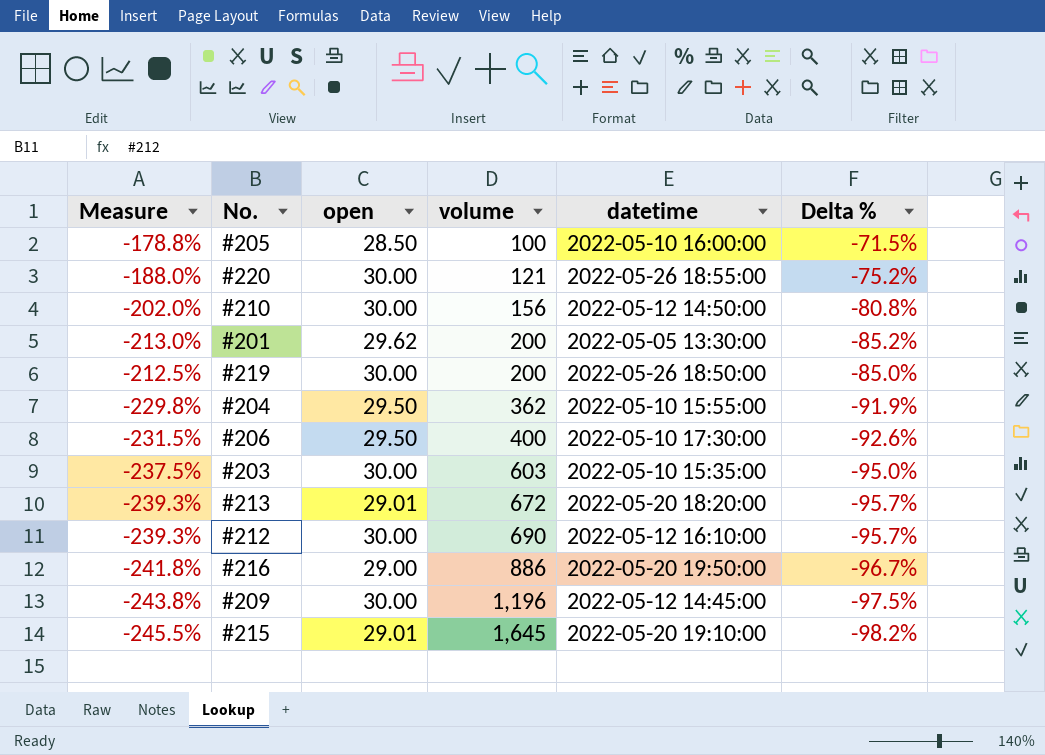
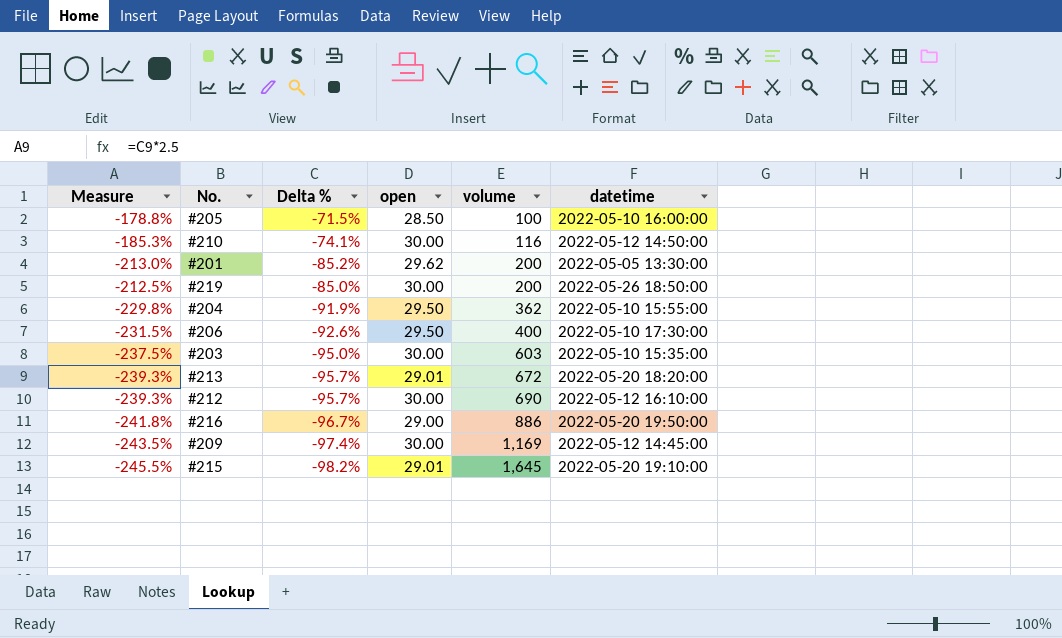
column Delta % | position: 6 -> 3
row #220: -188.0% | 30.00 | 121 | 2022-05-26 18:55:00 | -75.2% -> none
#210 | Measure: -202.0% -> -185.3%
#210 | Delta %: -80.8% -> -74.1%
#210 | volume: 156 -> 116
#209 | Measure: -243.8% -> -243.5%
#209 | Delta %: -97.5% -> -97.4%
#209 | volume: 1,196 -> 1,169

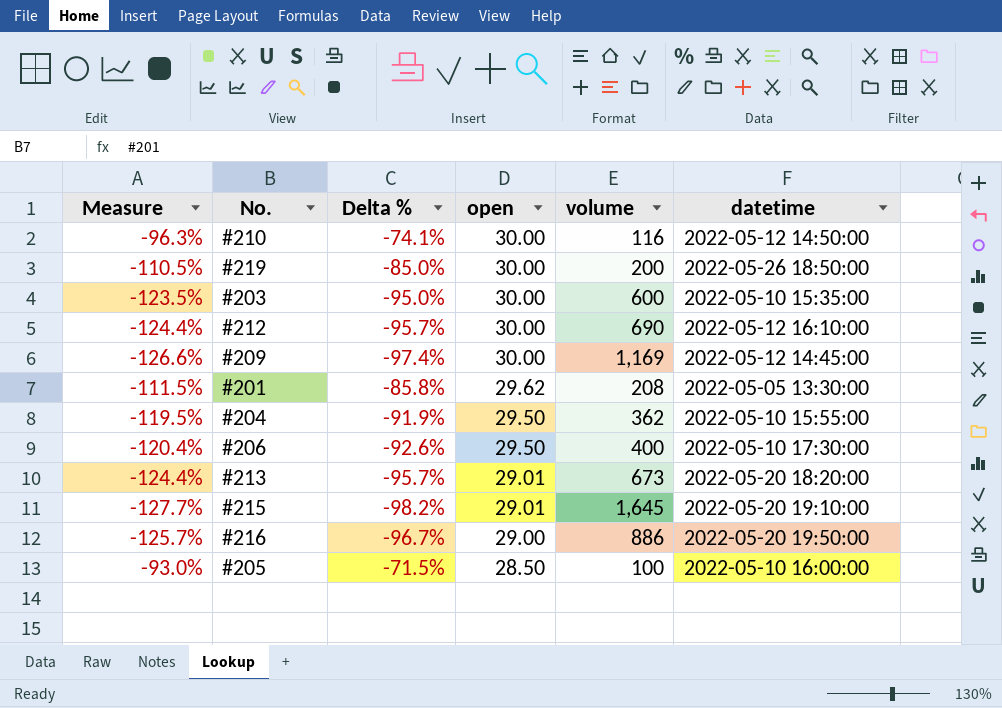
row order: volume ascending -> open descending
column Measure | formula: [Delta %] * 2.5 -> [Delta %] * 1.3
#203 | volume: 603 -> 600
#201 | Delta %: -85.2% -> -85.8%
#201 | volume: 200 -> 208
#213 | volume: 672 -> 673

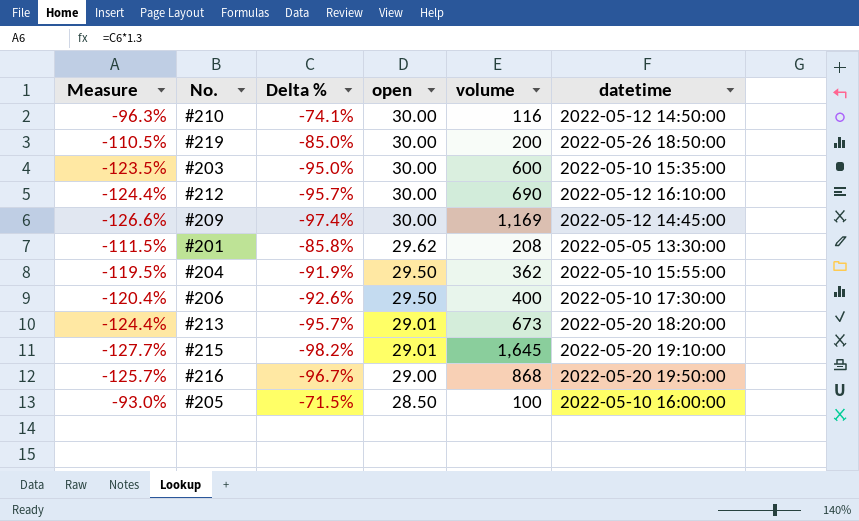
#216 | volume: 886 -> 868

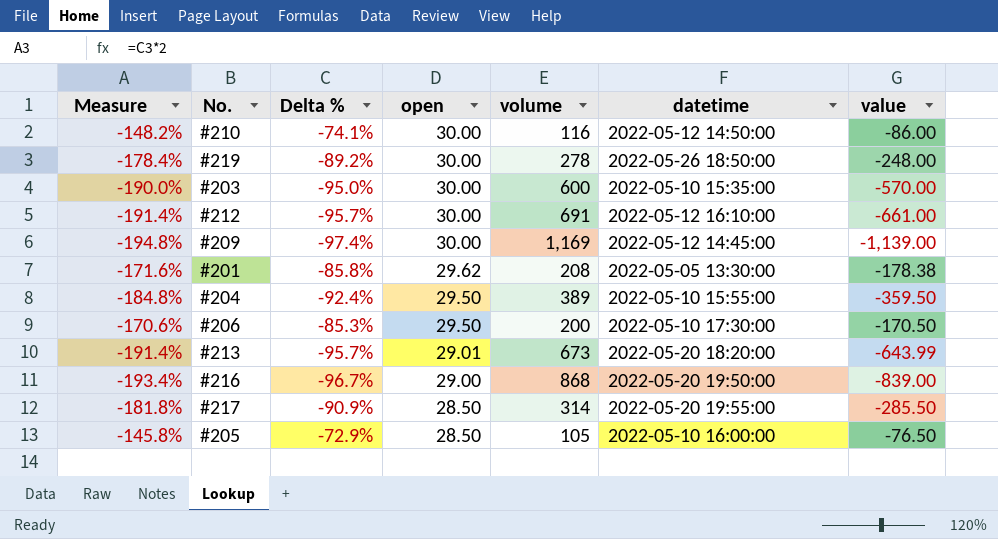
column Measure | formula: [Delta %] * 1.3 -> [Delta %] * 2
column value | formula: none -> [open] - [volume]
row #215: -127.7% | -98.2% | 29.01 | 1,645 | 2022-05-20 19:10:00 -> none
#219 | Delta %: -85.0% -> -89.2%
#219 | volume: 200 -> 278
#212 | volume: 690 -> 691
#204 | Delta %: -91.9% -> -92.4%
#204 | volume: 362 -> 389
#206 | Delta %: -92.6% -> -85.3%
#206 | volume: 400 -> 200
row #217: none -> -181.8% | -90.9% | 28.50 | 314 | 2022-05-20 19:55:00 | -285.50
#205 | Delta %: -71.5% -> -72.9%
#205 | volume: 100 -> 105

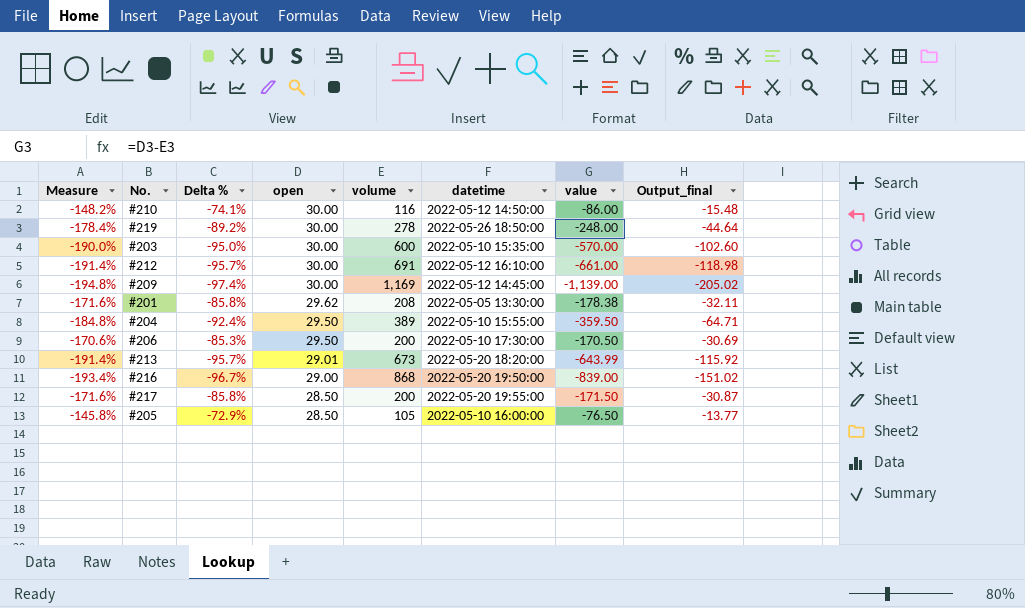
column Output_final | formula: none -> [value] * 0.18
#217 | Measure: -181.8% -> -171.6%
#217 | Delta %: -90.9% -> -85.8%
#217 | volume: 314 -> 200
#217 | value: -285.50 -> -171.50

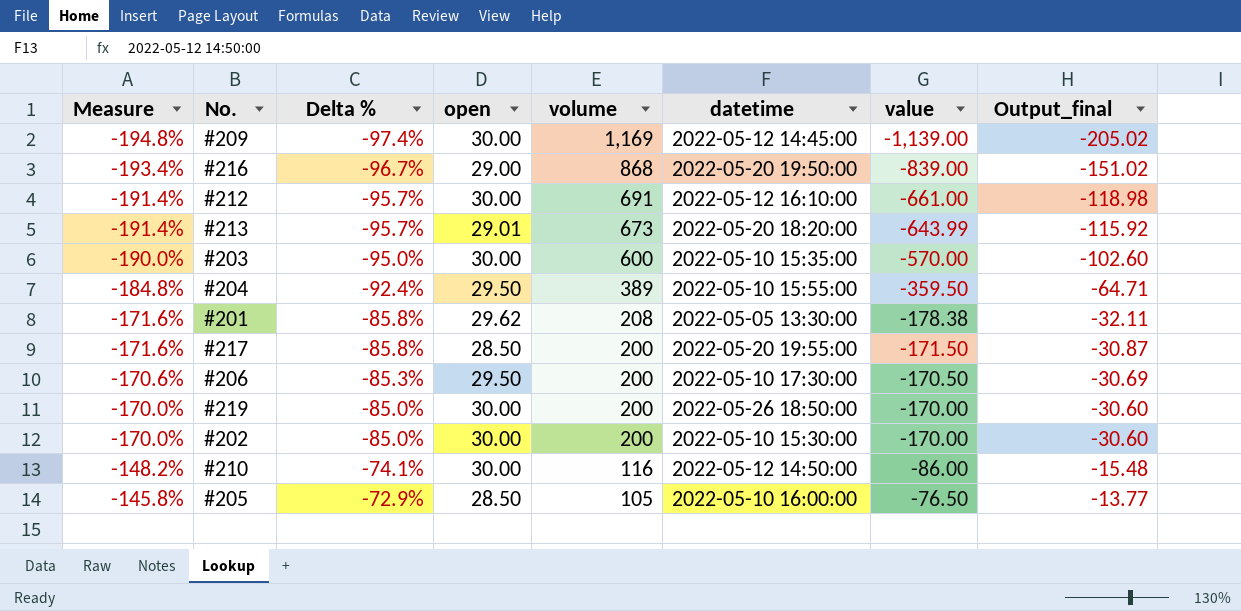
row order: open descending -> Measure ascending
#219 | Measure: -178.4% -> -170.0%
#219 | Delta %: -89.2% -> -85.0%
#219 | volume: 278 -> 200
#219 | value: -248.00 -> -170.00
#219 | Output_final: -44.64 -> -30.60
row #202: none -> -170.0% | -85.0% | 30.00 | 200 | 2022-05-10 15:30:00 | -170.00 | -30.60

